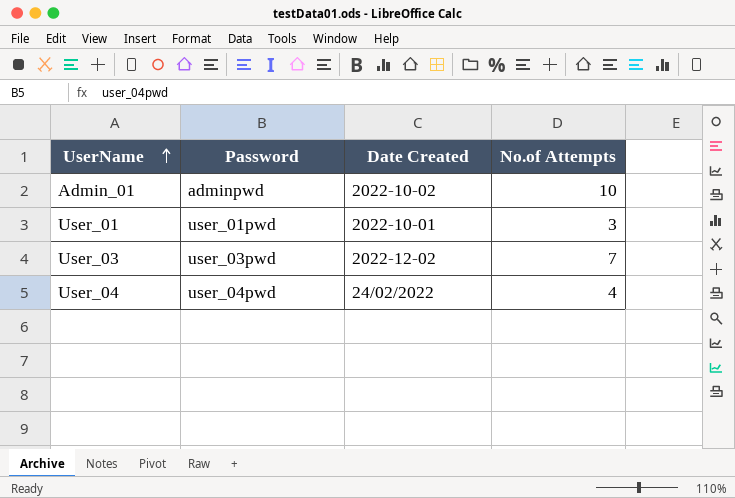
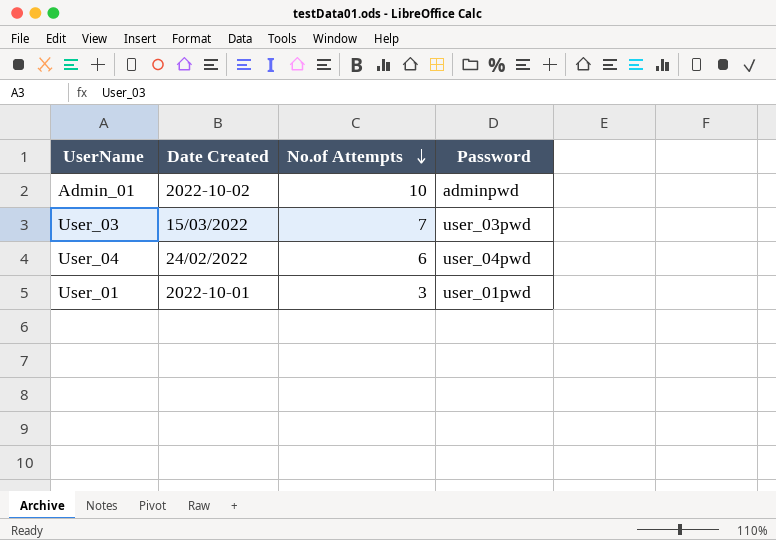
row order: UserName ascending -> No.of Attempts descending
column Password | position: 2 -> 4
User_03 | Date Created: 2022-12-02 -> 15/03/2022
User_04 | No.of Attempts: 4 -> 6

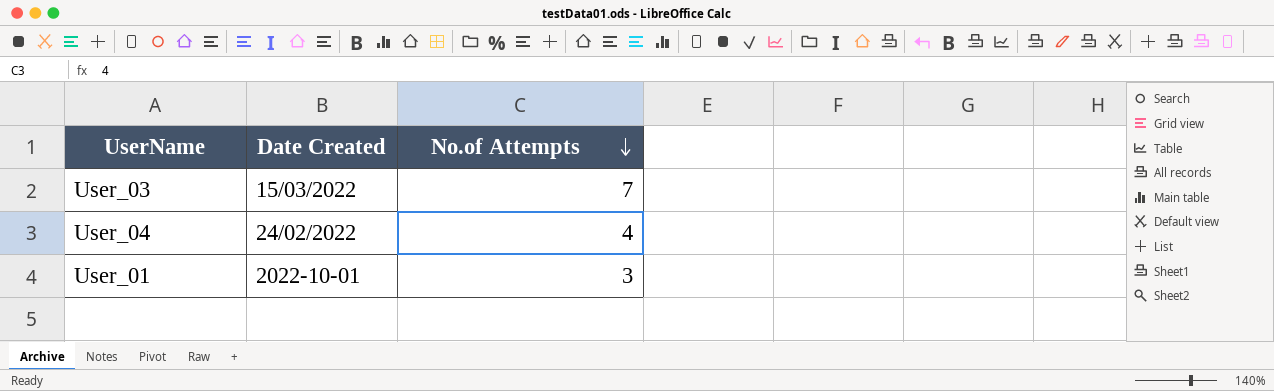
column Password | position: 4 -> none
row Admin_01: 2022-10-02 | 10 | adminpwd -> none
User_04 | No.of Attempts: 6 -> 4

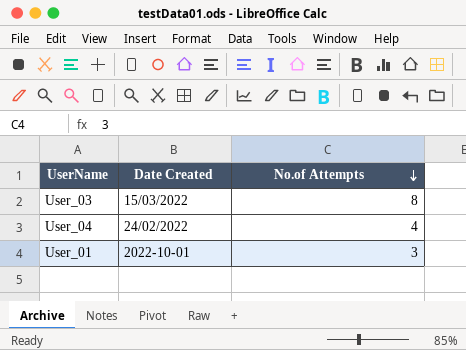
User_03 | No.of Attempts: 7 -> 8

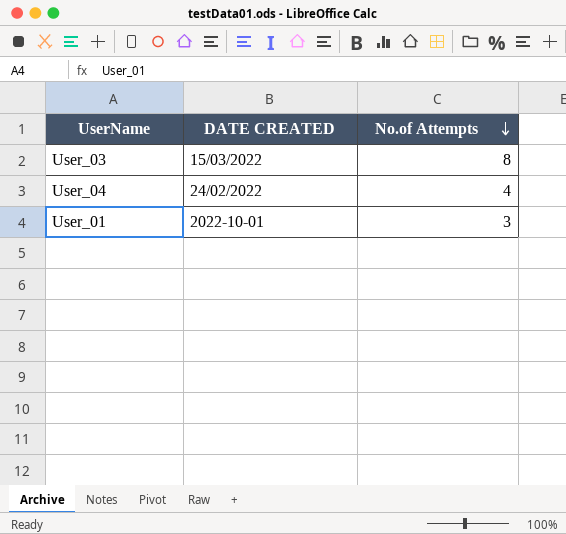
column name: Date Created -> DATE CREATED

